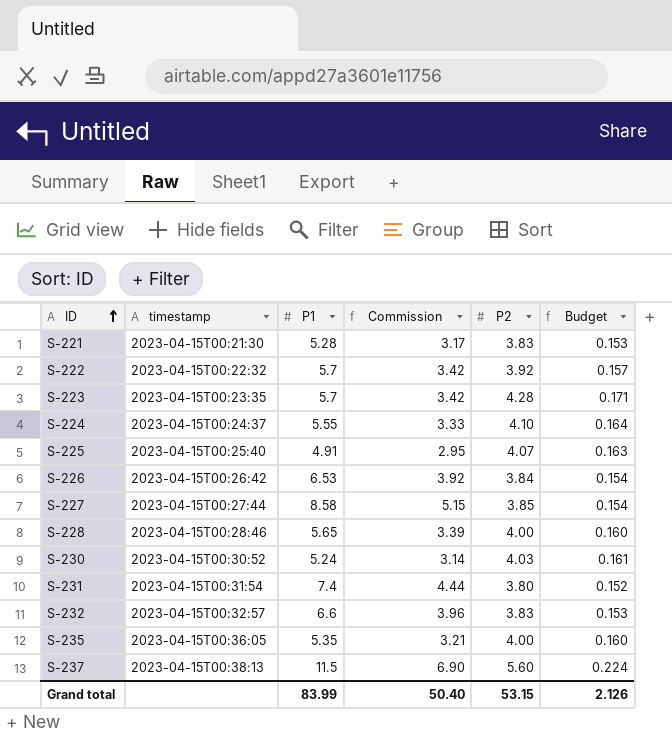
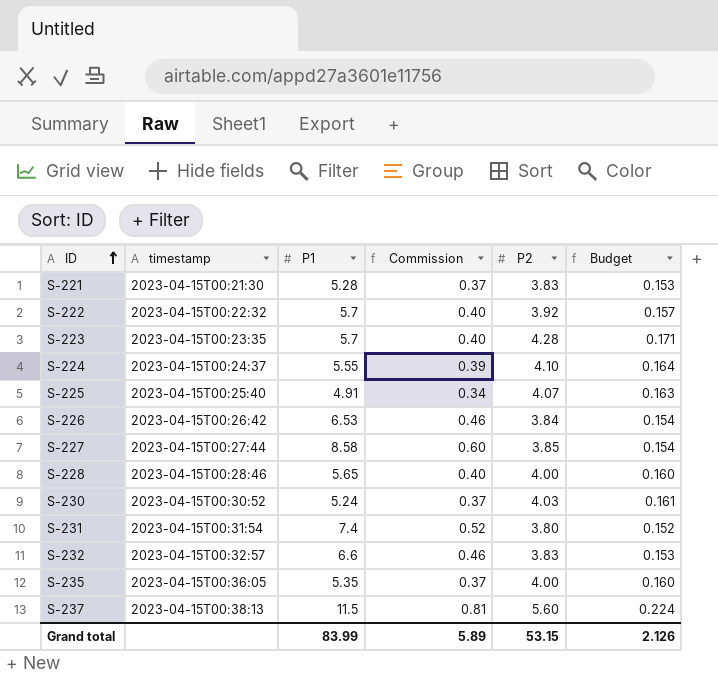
column Commission | formula: [P1] * 0.6 -> [P1] * 0.07
Grand total | Commission: 50.40 -> 5.89

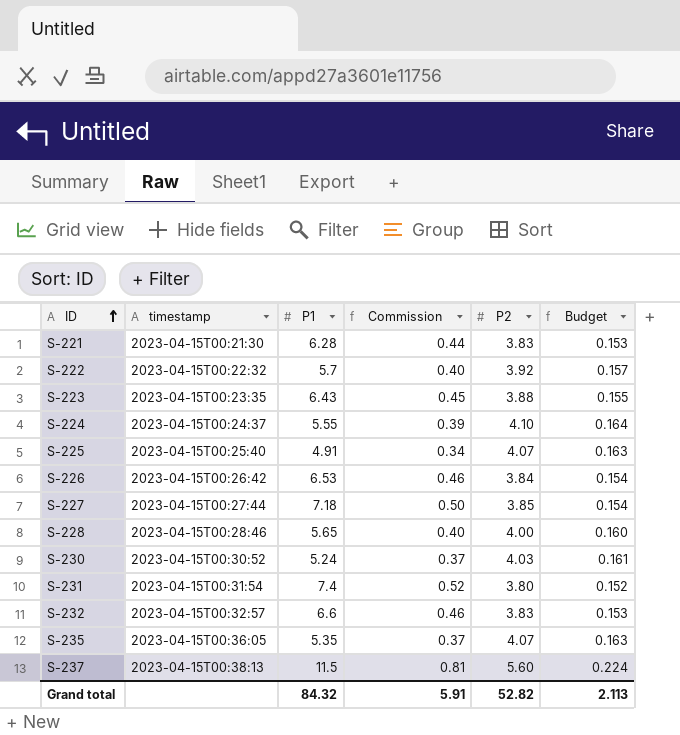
S-221 | P1: 5.28 -> 6.28
S-221 | Commission: 0.37 -> 0.44
S-223 | P1: 5.7 -> 6.43
S-223 | Commission: 0.40 -> 0.45
S-223 | P2: 4.28 -> 3.88
S-223 | Budget: 0.171 -> 0.155
S-227 | P1: 8.58 -> 7.18
S-227 | Commission: 0.60 -> 0.50
S-235 | P2: 4.00 -> 4.07
S-235 | Budget: 0.160 -> 0.163
Grand total | P1: 83.99 -> 84.32
Grand total | Commission: 5.89 -> 5.91
Grand total | P2: 53.15 -> 52.82
Grand total | Budget: 2.126 -> 2.113

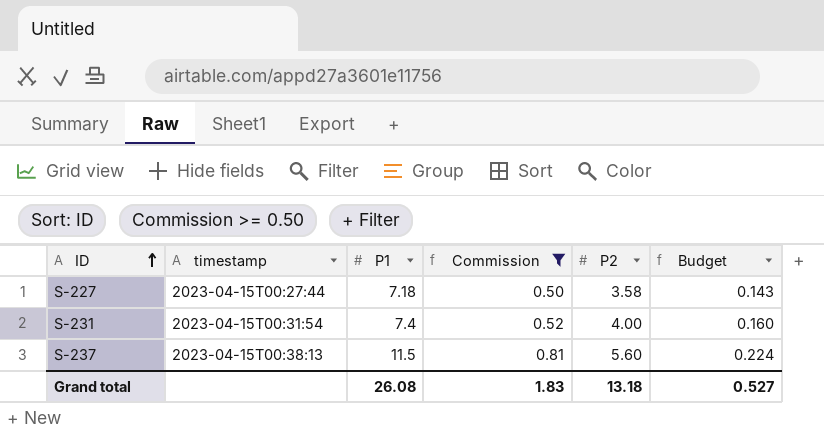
filter: none -> Commission >= 0.50
S-227 | P2: 3.85 -> 3.58
S-227 | Budget: 0.154 -> 0.143
S-231 | P2: 3.80 -> 4.00
S-231 | Budget: 0.152 -> 0.160
Grand total | P1: 84.32 -> 26.08
Grand total | Commission: 5.91 -> 1.83
Grand total | P2: 52.82 -> 13.18
Grand total | Budget: 2.113 -> 0.527

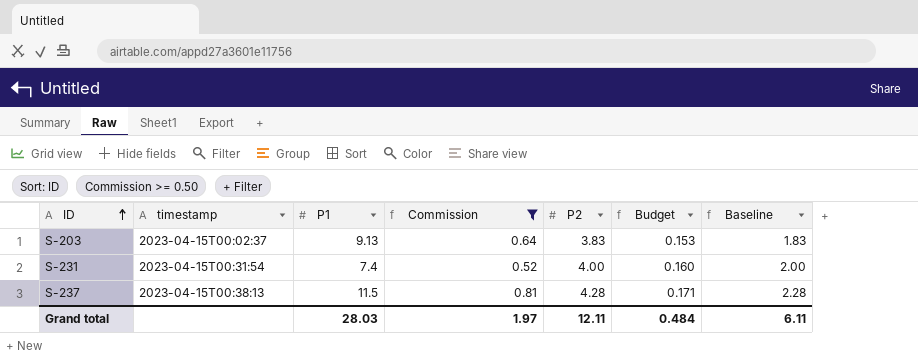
column Baseline | formula: none -> [P2] - 2
row S-227: 2023-04-15T00:27:44 | 7.18 | 0.50 | 3.58 | 0.143 -> none
row S-203: none -> 2023-04-15T00:02:37 | 9.13 | 0.64 | 3.83 | 0.153 | 1.83
S-237 | P2: 5.60 -> 4.28
S-237 | Budget: 0.224 -> 0.171
Grand total | P1: 26.08 -> 28.03
Grand total | Commission: 1.83 -> 1.97
Grand total | P2: 13.18 -> 12.11
Grand total | Budget: 0.527 -> 0.484

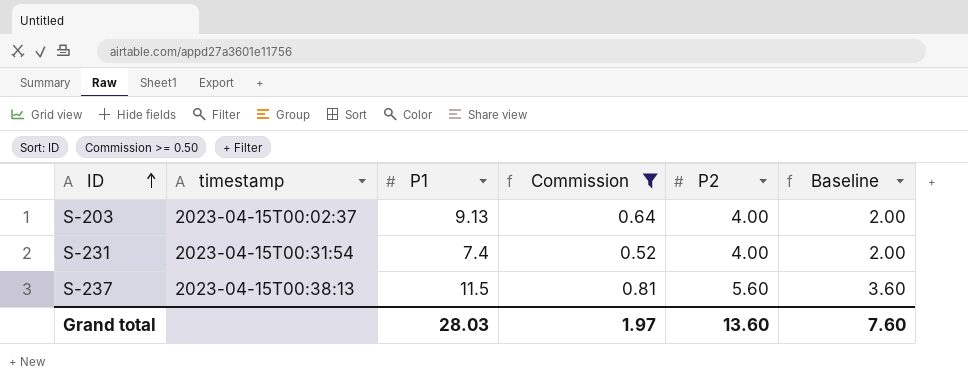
column Budget | formula: [P2] * 0.04 -> none
S-203 | P2: 3.83 -> 4.00
S-203 | Baseline: 1.83 -> 2.00
S-237 | P2: 4.28 -> 5.60
S-237 | Baseline: 2.28 -> 3.60
Grand total | P2: 12.11 -> 13.60
Grand total | Baseline: 6.11 -> 7.60

